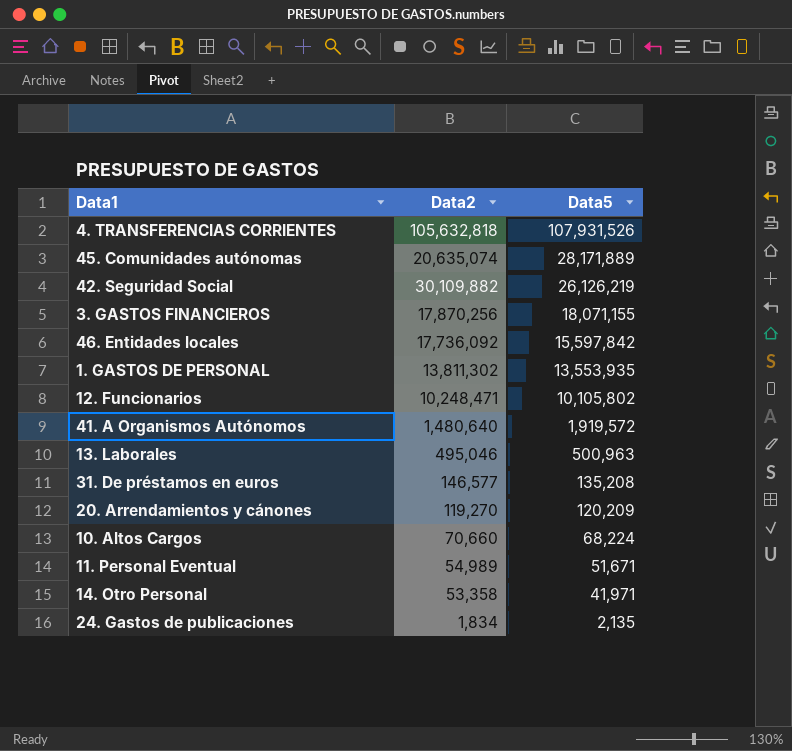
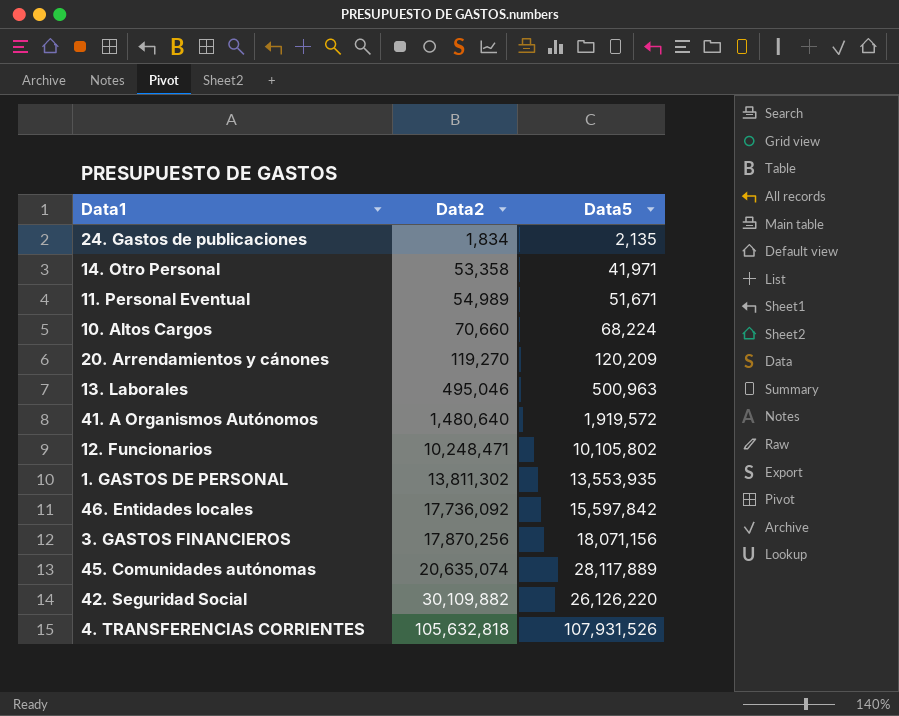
row order: Data5 descending -> Data2 ascending
row 31. De préstamos en euros: 146,577 | 135,208 -> none
3. GASTOS FINANCIEROS | Data5: 18,071,155 -> 18,071,156
45. Comunidades autónomas | Data5: 28,171,889 -> 28,117,889
42. Seguridad Social | Data5: 26,126,219 -> 26,126,220

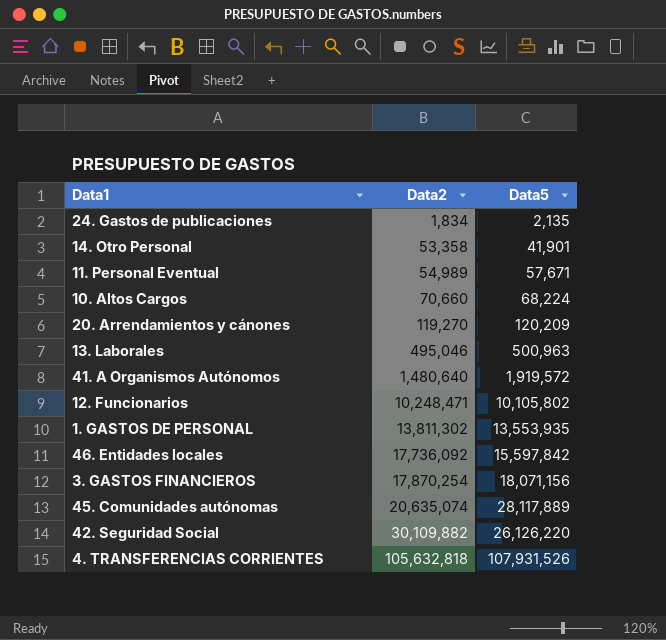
14. Otro Personal | Data5: 41,971 -> 41,901
11. Personal Eventual | Data5: 51,671 -> 57,671
3. GASTOS FINANCIEROS | Data2: 17,870,256 -> 17,870,254

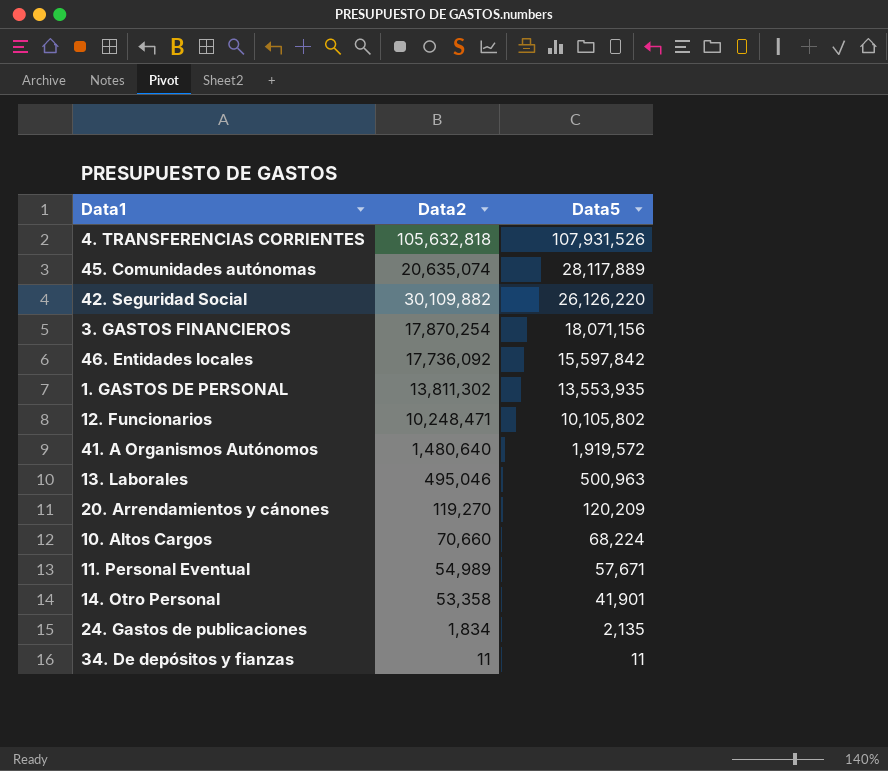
row order: Data2 ascending -> Data5 descending
row 34. De depósitos y fianzas: none -> 11 | 11

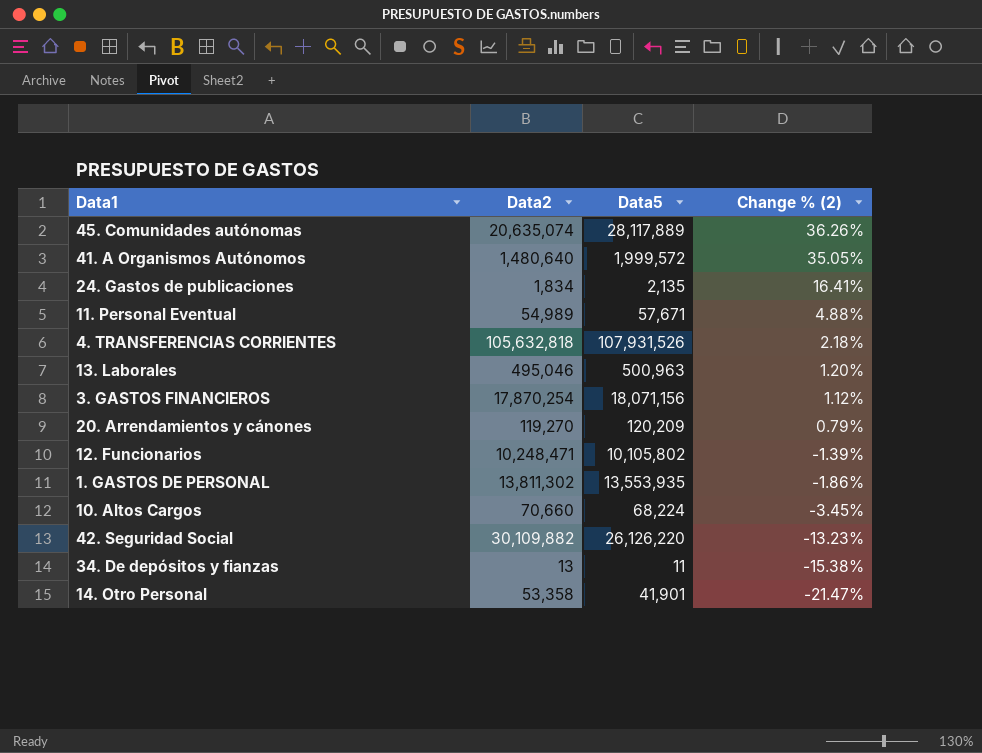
row order: Data5 descending -> Change % (2) descending
column Change % (2) | formula: none -> ([Data5] - [Data2]) / [Data2]
row 46. Entidades locales: 17,736,092 | 15,597,842 -> none
41. A Organismos Autónomos | Data5: 1,919,572 -> 1,999,572
34. De depósitos y fianzas | Data2: 11 -> 13

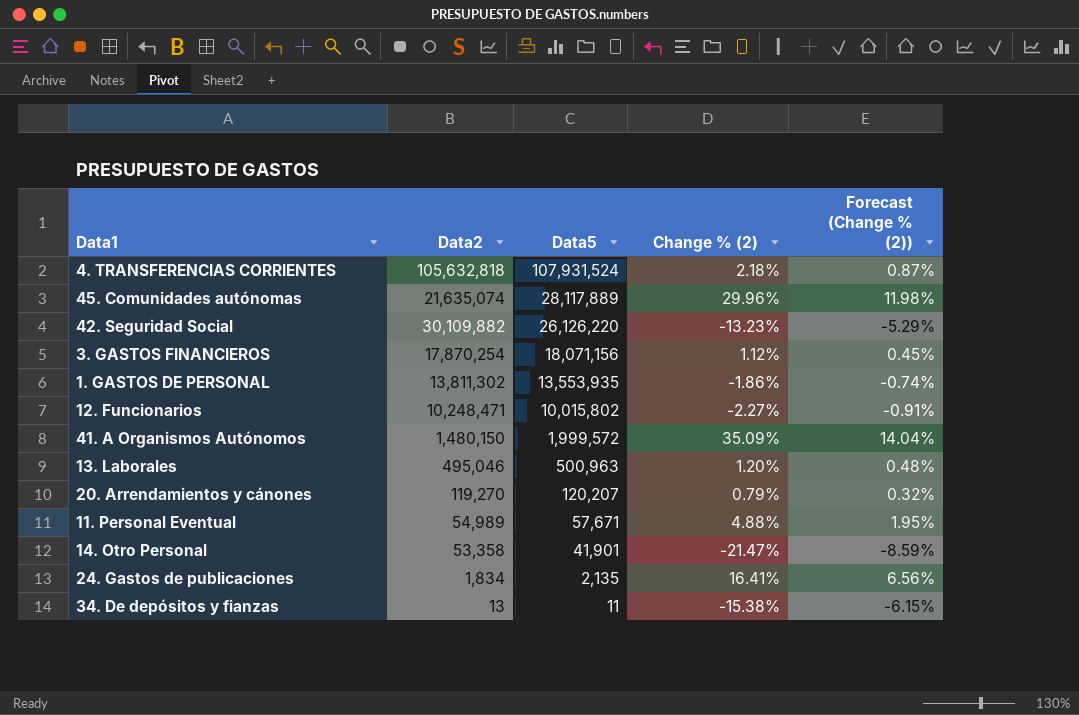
row order: Change % (2) descending -> Data5 descending
column Forecast (Change % (2)) | formula: none -> [Change % (2)] * 0.4
row 10. Altos Cargos: 70,660 | 68,224 | -3.45% -> none
4. TRANSFERENCIAS CORRIENTES | Data5: 107,931,526 -> 107,931,524
45. Comunidades autónomas | Data2: 20,635,074 -> 21,635,074
45. Comunidades autónomas | Change % (2): 36.26% -> 29.96%
12. Funcionarios | Data5: 10,105,802 -> 10,015,802
12. Funcionarios | Change % (2): -1.39% -> -2.27%
41. A Organismos Autónomos | Data2: 1,480,640 -> 1,480,150
41. A Organismos Autónomos | Change % (2): 35.05% -> 35.09%
20. Arrendamientos y cánones | Data5: 120,209 -> 120,207

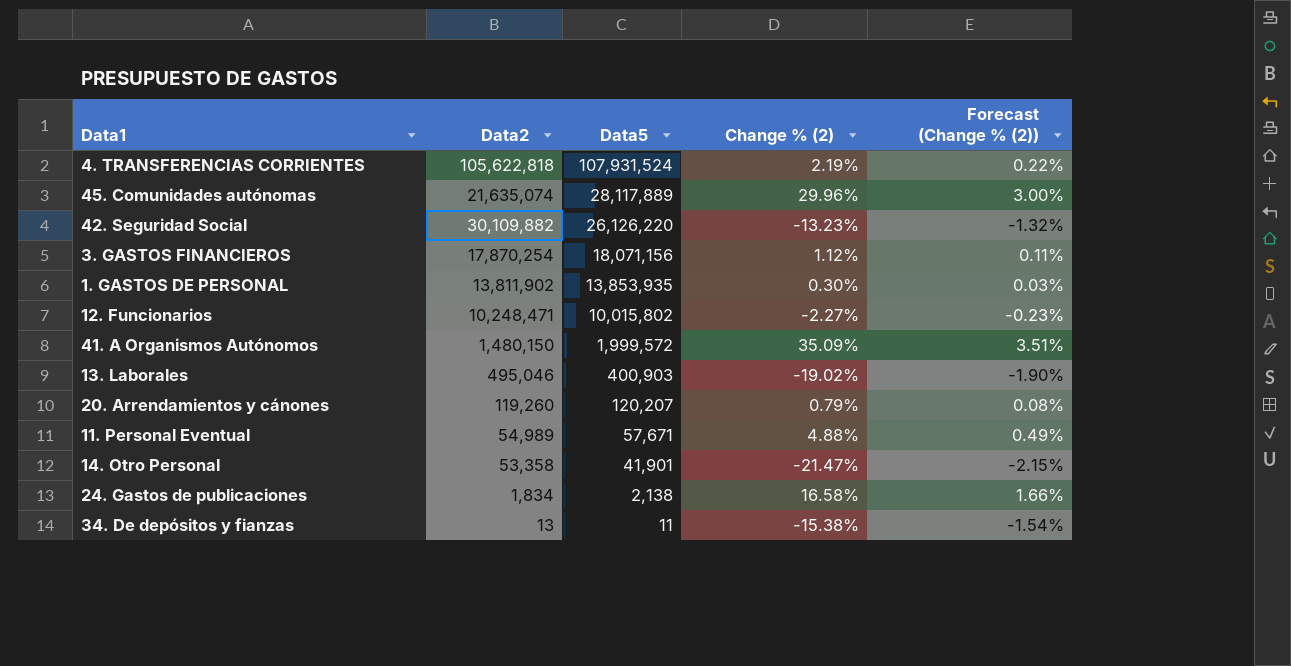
column Forecast (Change % (2)) | formula: [Change % (2)] * 0.4 -> [Change % (2)] * 0.1
4. TRANSFERENCIAS CORRIENTES | Data2: 105,632,818 -> 105,622,818
4. TRANSFERENCIAS CORRIENTES | Change % (2): 2.18% -> 2.19%
1. GASTOS DE PERSONAL | Data2: 13,811,302 -> 13,811,902
1. GASTOS DE PERSONAL | Data5: 13,553,935 -> 13,853,935
1. GASTOS DE PERSONAL | Change % (2): -1.86% -> 0.30%
13. Laborales | Data5: 500,963 -> 400,903
13. Laborales | Change % (2): 1.20% -> -19.02%
20. Arrendamientos y cánones | Data2: 119,270 -> 119,260
24. Gastos de publicaciones | Data5: 2,135 -> 2,138
24. Gastos de publicaciones | Change % (2): 16.41% -> 16.58%

